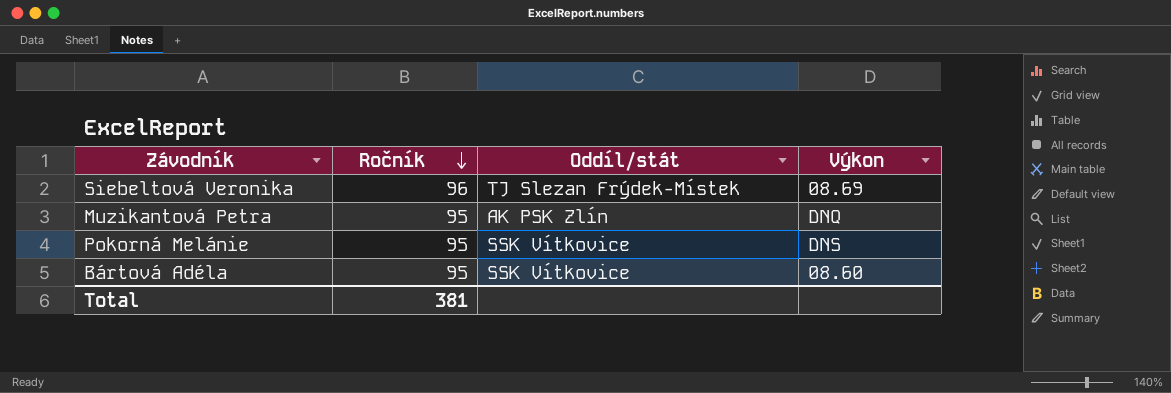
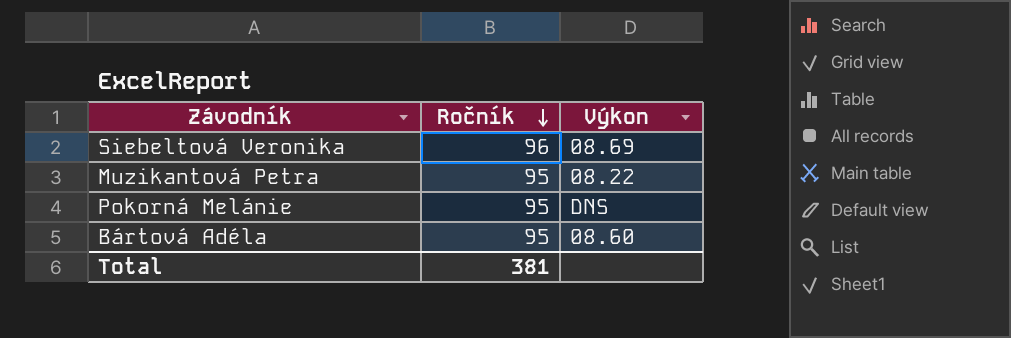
column Oddíl/stát | position: 3 -> none
Muzikantová Petra | Výkon: DNQ -> 08.22

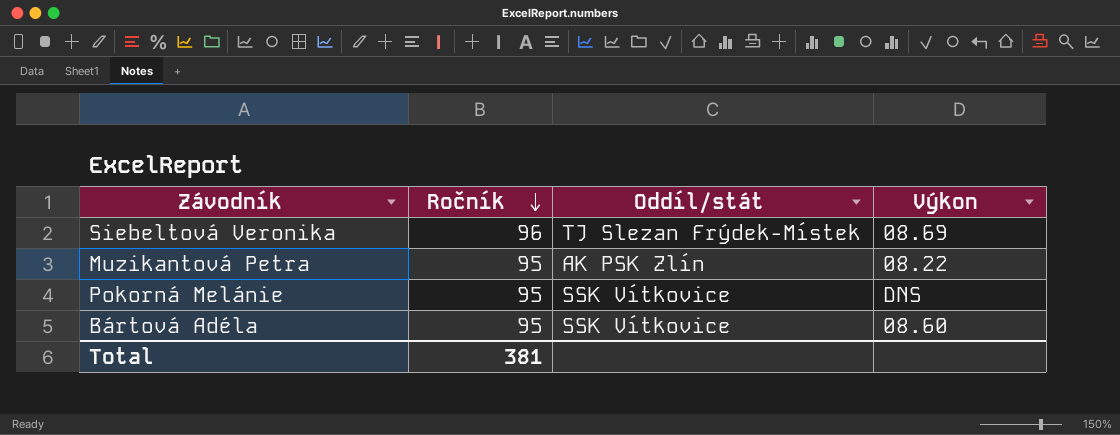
column Oddíl/stát | position: none -> 3

